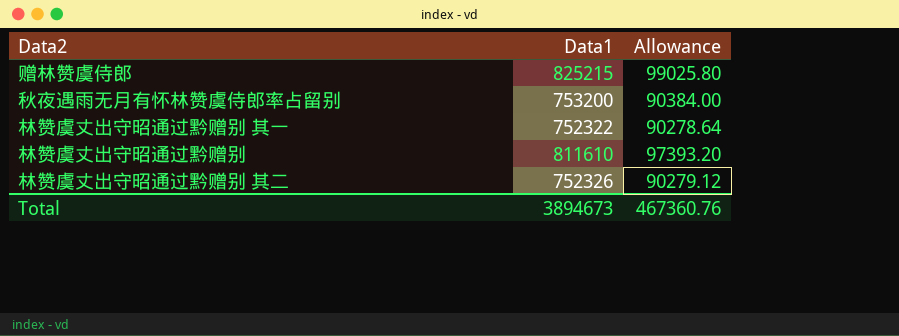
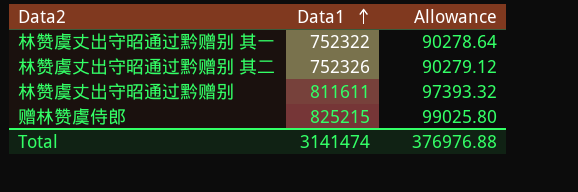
row order: none -> Data1 ascending
row 秋夜遇雨无月有怀林赞虞侍郎率占留别: 753200 | 90384.00 -> none
林赞虞丈出守昭通过黔赠别 | Data1: 811610 -> 811611
林赞虞丈出守昭通过黔赠别 | Allowance: 97393.20 -> 97393.32
Total | Data1: 3894673 -> 3141474
Total | Allowance: 467360.76 -> 376976.88

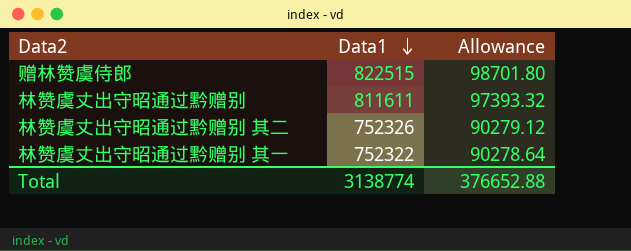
row order: Data1 ascending -> Data1 descending
赠林赞虞侍郎 | Data1: 825215 -> 822515
赠林赞虞侍郎 | Allowance: 99025.80 -> 98701.80
Total | Data1: 3141474 -> 3138774
Total | Allowance: 376976.88 -> 376652.88

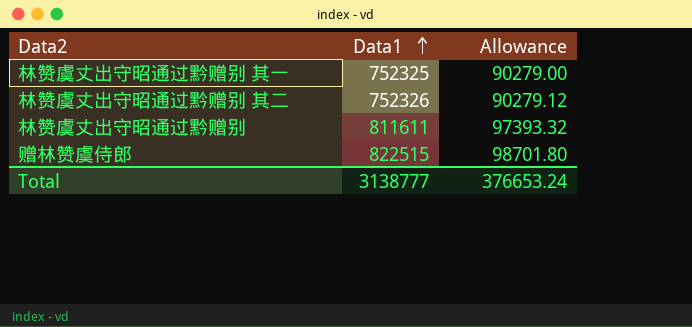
row order: Data1 descending -> Data1 ascending
林赞虞丈出守昭通过黔赠别 其一 | Data1: 752322 -> 752325
林赞虞丈出守昭通过黔赠别 其一 | Allowance: 90278.64 -> 90279.00
Total | Data1: 3138774 -> 3138777
Total | Allowance: 376652.88 -> 376653.24

